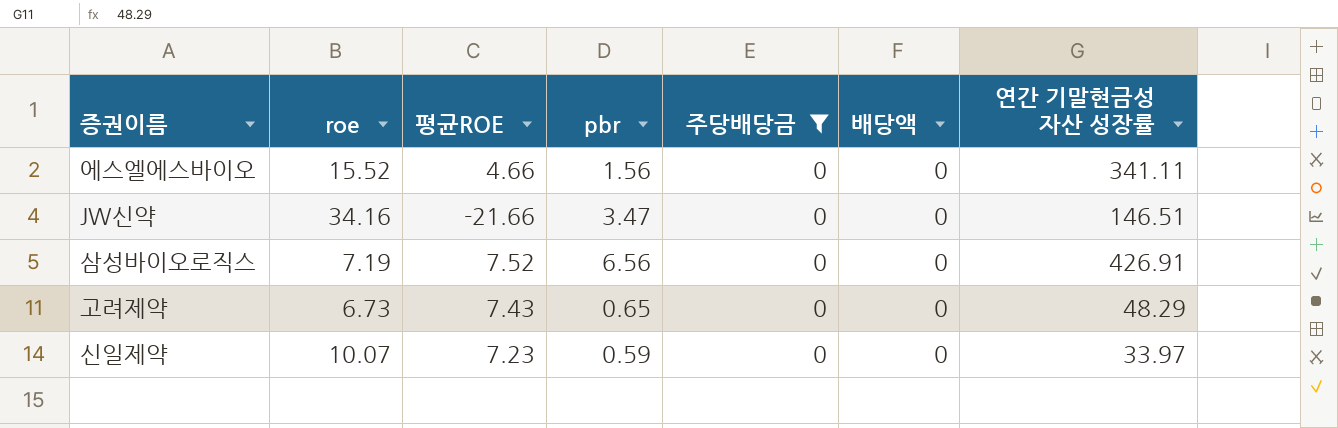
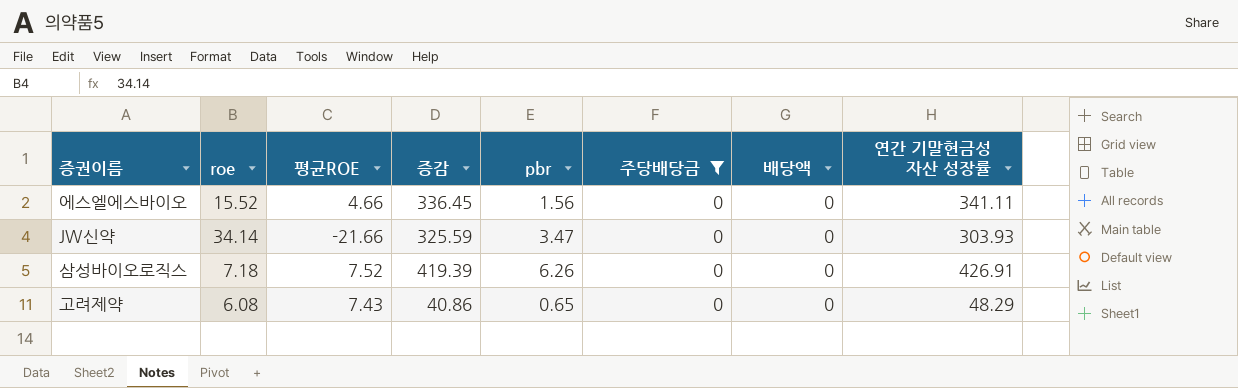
column 증감 | formula: none -> [연간 기말현금성 자산 성장률] - [평균ROE]
row 신일제약: 10.07 | 7.23 | 0.59 | 0 | 0 | 33.97 -> none
JW신약 | roe: 34.16 -> 34.14
JW신약 | 연간 기말현금성 자산 성장률: 146.51 -> 303.93
삼성바이오로직스 | roe: 7.19 -> 7.18
삼성바이오로직스 | pbr: 6.56 -> 6.26
고려제약 | roe: 6.73 -> 6.08

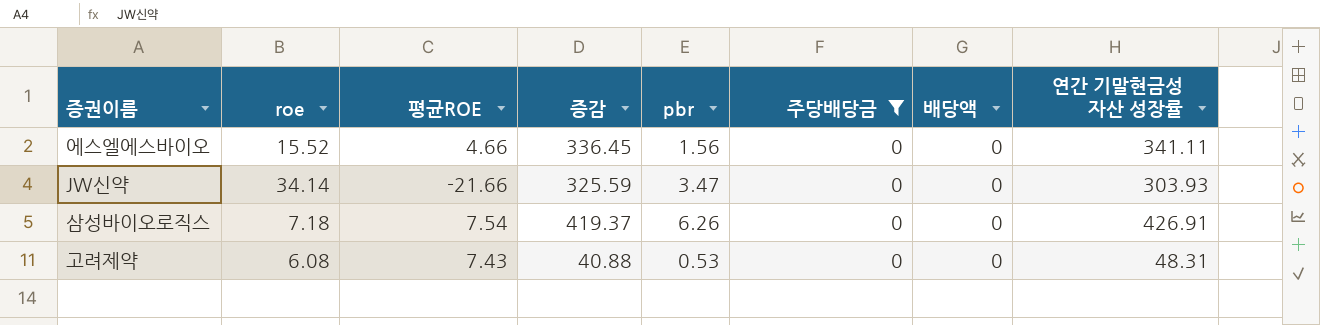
삼성바이오로직스 | 평균ROE: 7.52 -> 7.54
삼성바이오로직스 | 증감: 419.39 -> 419.37
고려제약 | 증감: 40.86 -> 40.88
고려제약 | pbr: 0.65 -> 0.53
고려제약 | 연간 기말현금성 자산 성장률: 48.29 -> 48.31

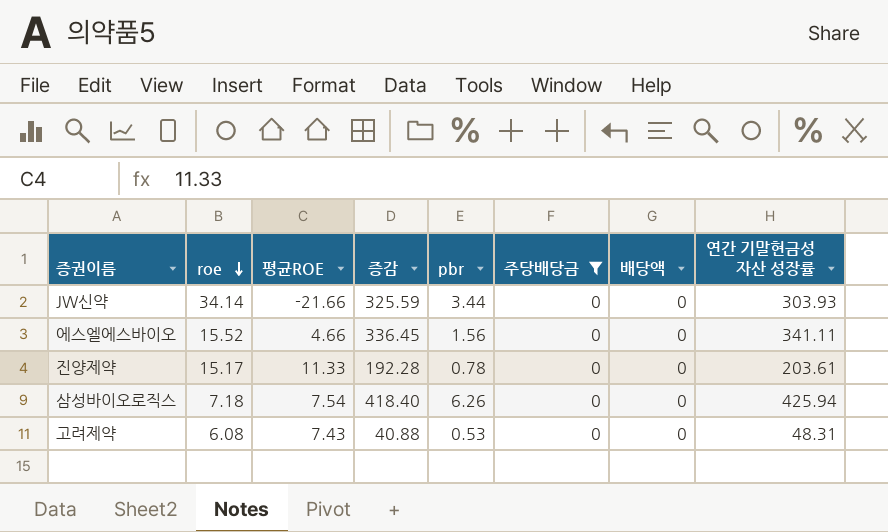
row order: none -> roe descending
JW신약 | pbr: 3.47 -> 3.44
row 진양제약: none -> 15.17 | 11.33 | 192.28 | 0.78 | 0 | 0 | 203.61
삼성바이오로직스 | 증감: 419.37 -> 418.40
삼성바이오로직스 | 연간 기말현금성 자산 성장률: 426.91 -> 425.94

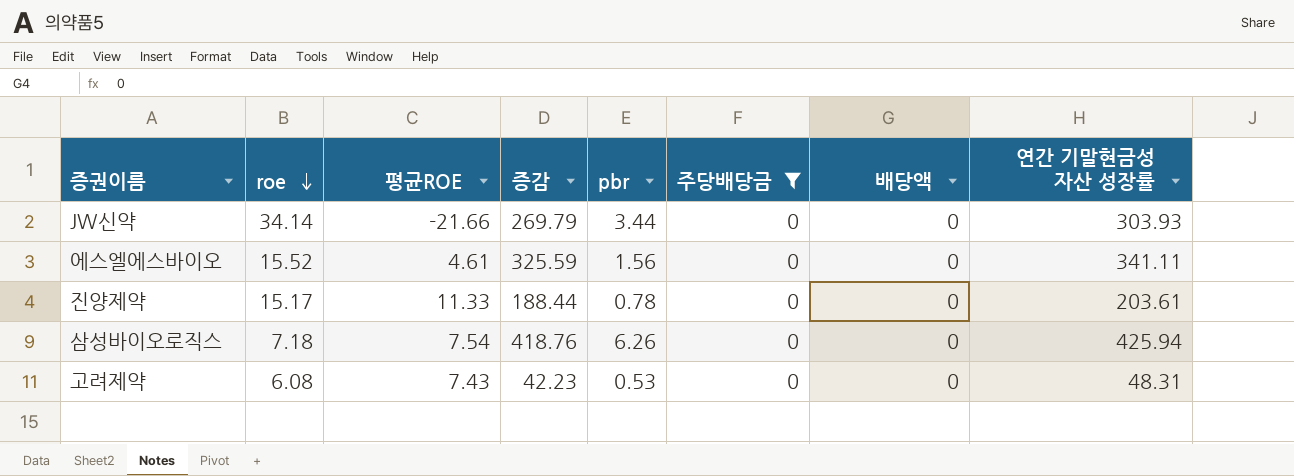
column 증감 | formula: [연간 기말현금성 자산 성장률] - [평균ROE] -> [연간 기말현금성 자산 성장률] - [roe]
에스엘에스바이오 | 평균ROE: 4.66 -> 4.61

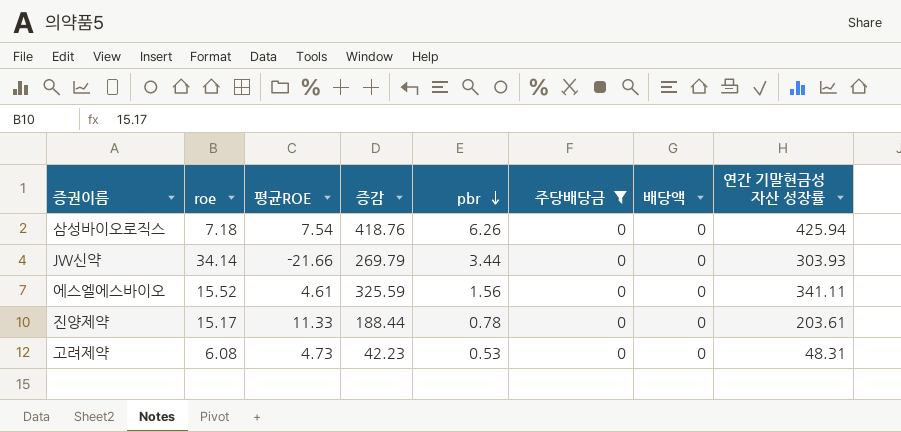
row order: roe descending -> pbr descending
고려제약 | 평균ROE: 7.43 -> 4.73

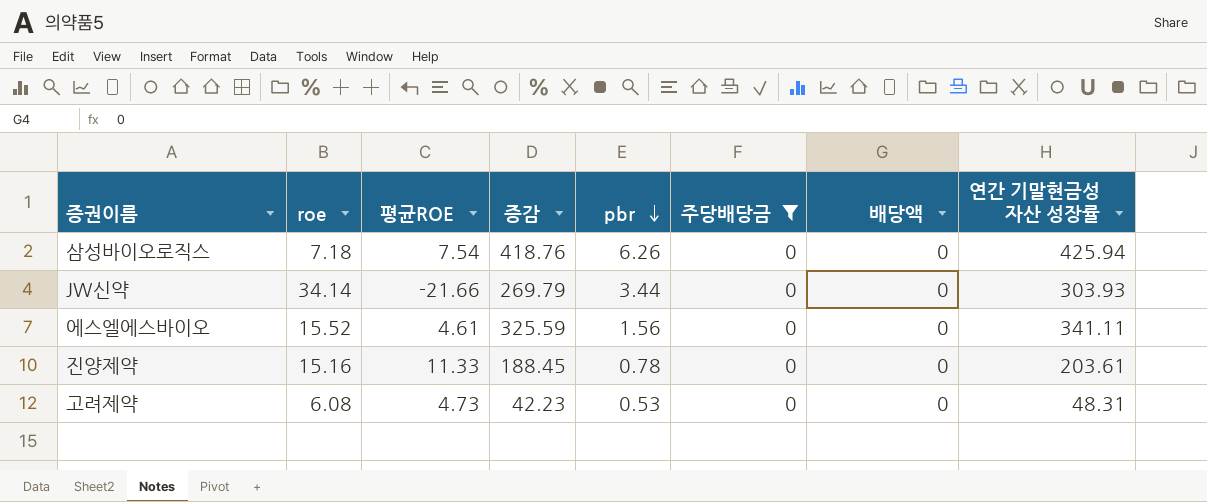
진양제약 | roe: 15.17 -> 15.16
진양제약 | 증감: 188.44 -> 188.45

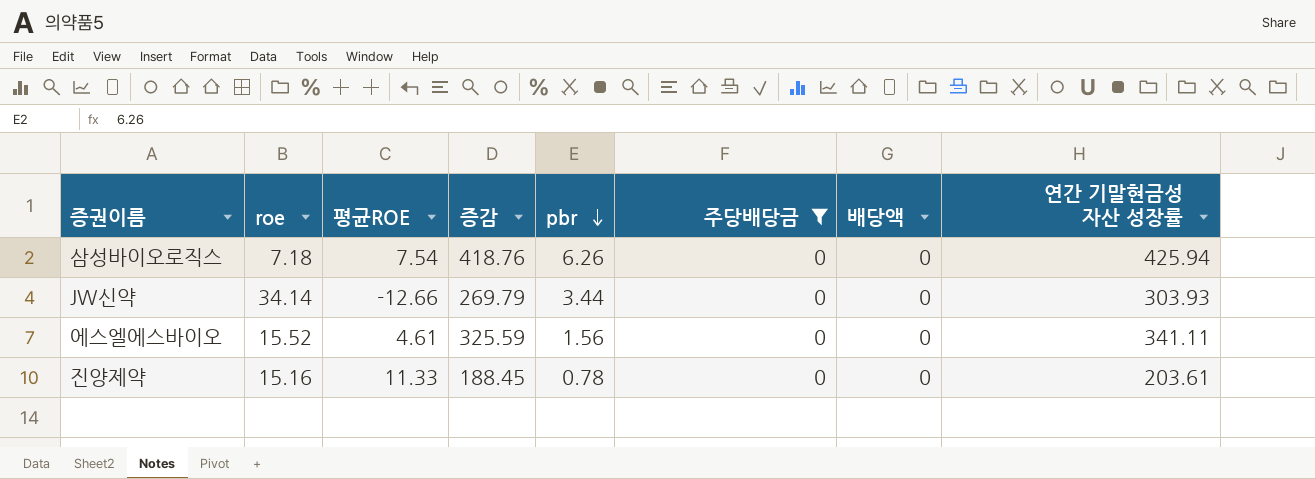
row 고려제약: 6.08 | 4.73 | 42.23 | 0.53 | 0 | 0 | 48.31 -> none
JW신약 | 평균ROE: -21.66 -> -12.66

